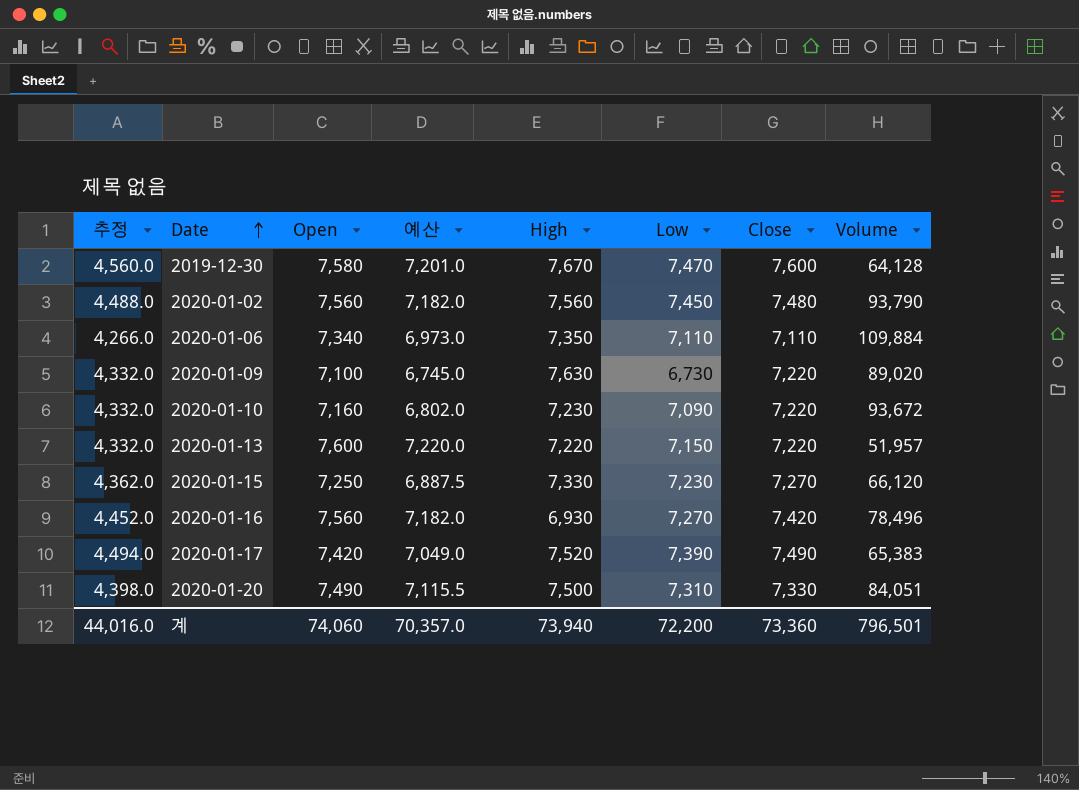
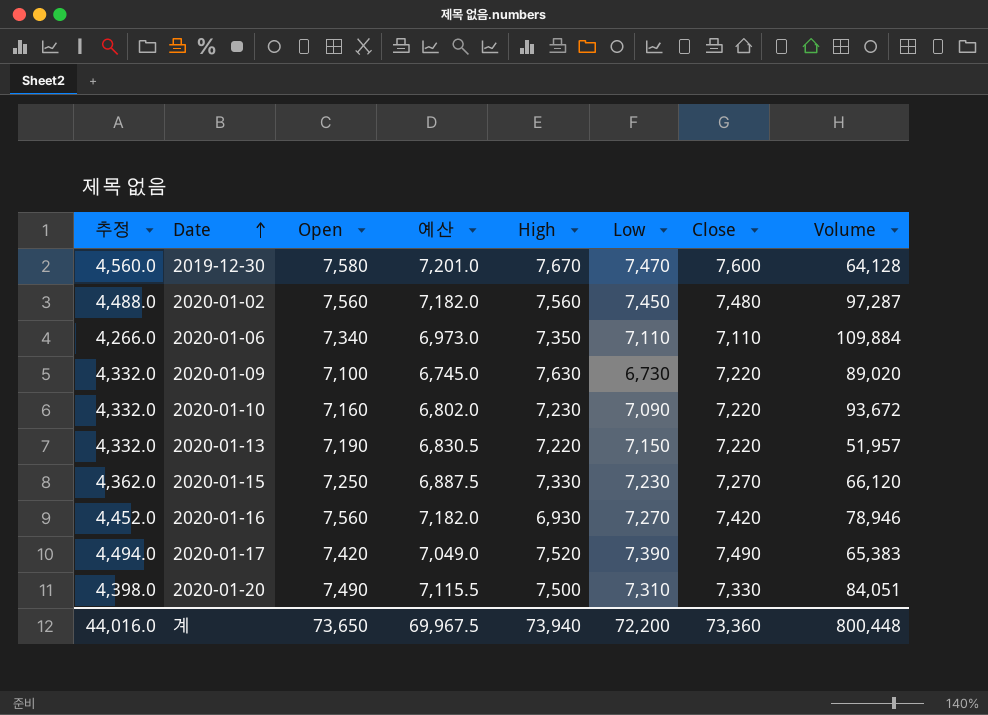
2020-01-02 | Volume: 93,790 -> 97,287
2020-01-13 | Open: 7,600 -> 7,190
2020-01-13 | 예산: 7,220.0 -> 6,830.5
2020-01-16 | Volume: 78,496 -> 78,946
계 | Open: 74,060 -> 73,650
계 | 예산: 70,357.0 -> 69,967.5
계 | Volume: 796,501 -> 800,448

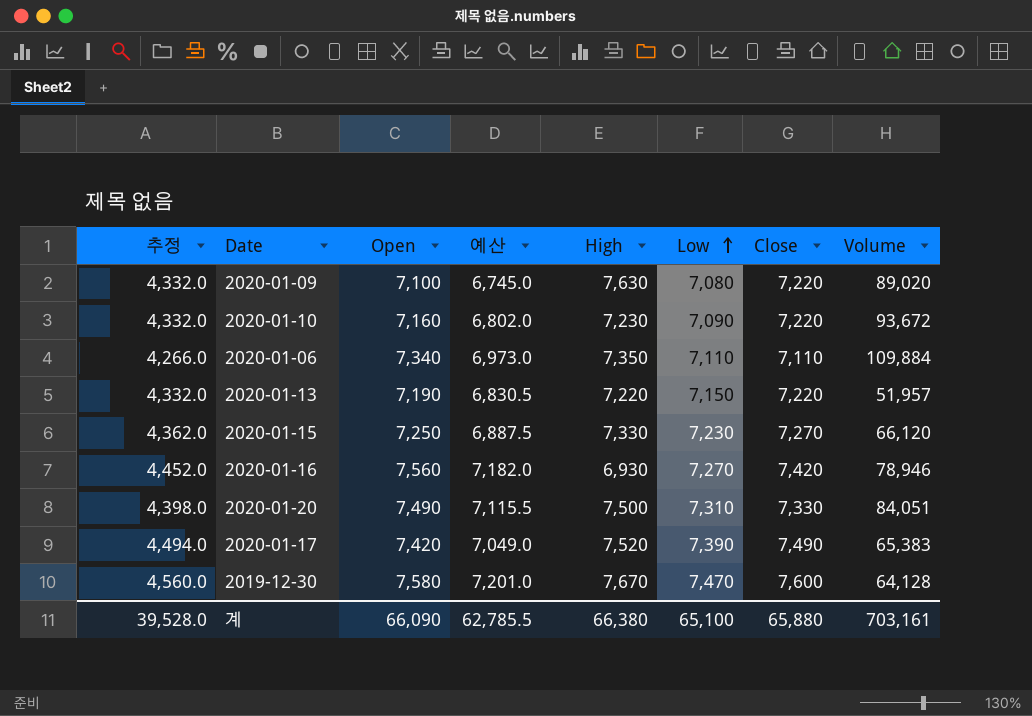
row order: Date ascending -> Low ascending
row 2020-01-02: 4,488.0 | 7,560 | 7,182.0 | 7,560 | 7,450 | 7,480 | 97,287 -> none
2020-01-09 | Low: 6,730 -> 7,080
계 | 추정: 44,016.0 -> 39,528.0
계 | Open: 73,650 -> 66,090
계 | 예산: 69,967.5 -> 62,785.5
계 | High: 73,940 -> 66,380
계 | Low: 72,200 -> 65,100
계 | Close: 73,360 -> 65,880
계 | Volume: 800,448 -> 703,161

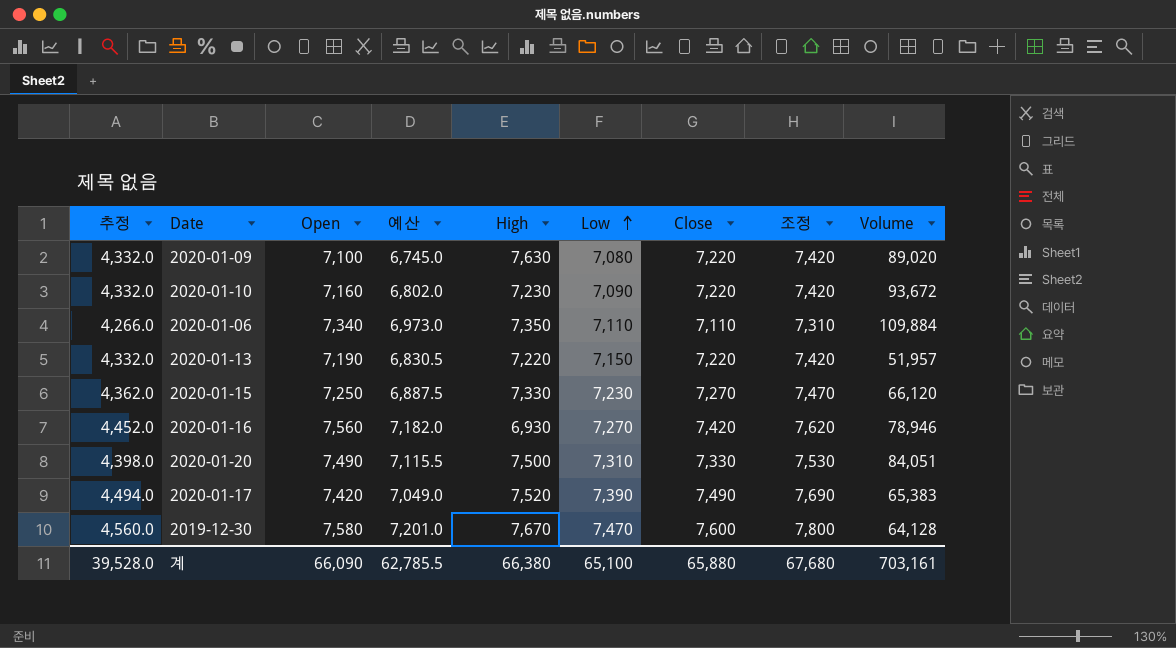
column 조정 | formula: none -> [Close] + 200

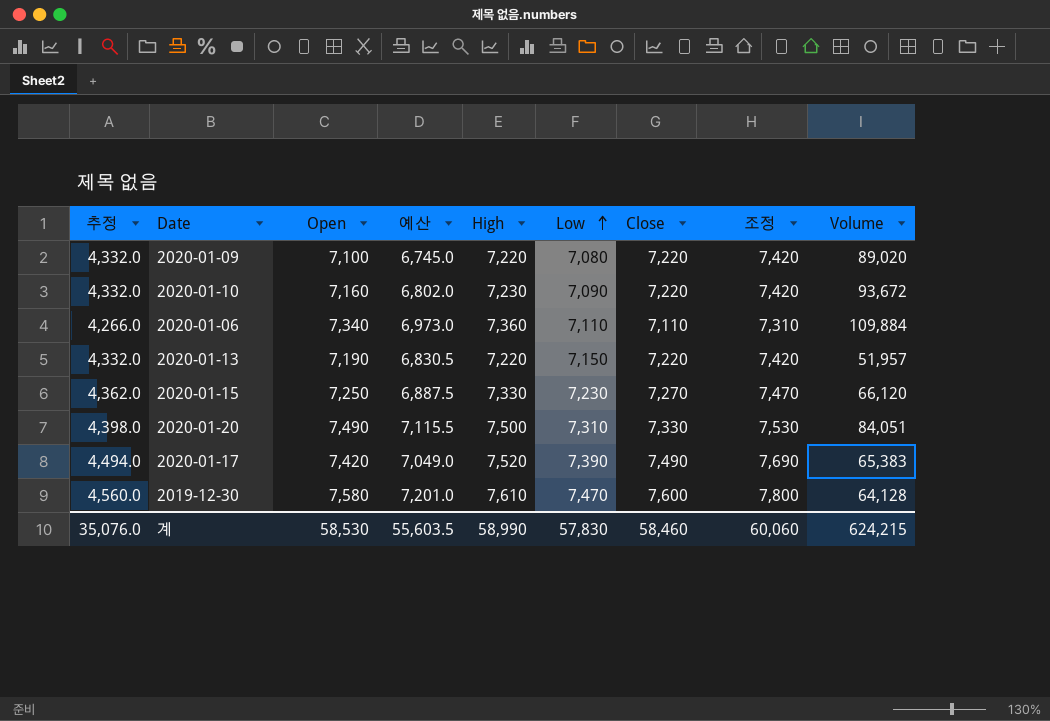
row 2020-01-16: 4,452.0 | 7,560 | 7,182.0 | 6,930 | 7,270 | 7,420 | 7,620 | 78,946 -> none
2020-01-09 | High: 7,630 -> 7,220
2020-01-06 | High: 7,350 -> 7,360
2019-12-30 | High: 7,670 -> 7,610
계 | 추정: 39,528.0 -> 35,076.0
계 | Open: 66,090 -> 58,530
계 | 예산: 62,785.5 -> 55,603.5
계 | High: 66,380 -> 58,990
계 | Low: 65,100 -> 57,830
계 | Close: 65,880 -> 58,460
계 | 조정: 67,680 -> 60,060
계 | Volume: 703,161 -> 624,215

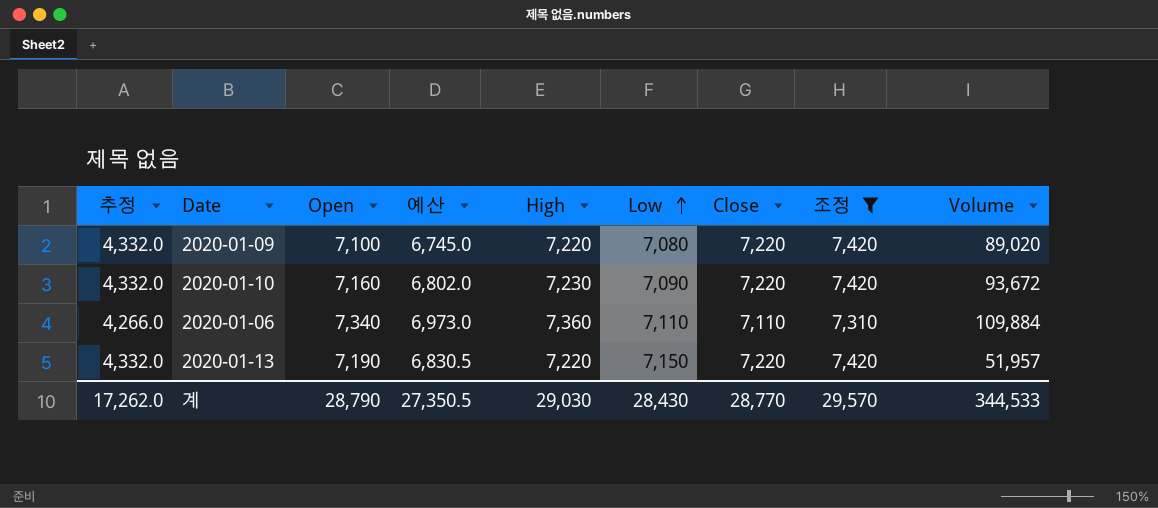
filter: none -> 조정 <= 7,420
계 | 추정: 35,076.0 -> 17,262.0
계 | Open: 58,530 -> 28,790
계 | 예산: 55,603.5 -> 27,350.5
계 | High: 58,990 -> 29,030
계 | Low: 57,830 -> 28,430
계 | Close: 58,460 -> 28,770
계 | 조정: 60,060 -> 29,570
계 | Volume: 624,215 -> 344,533

